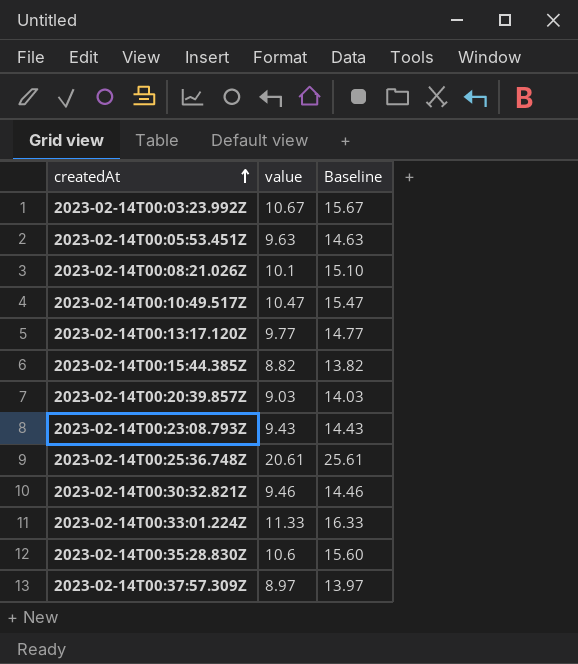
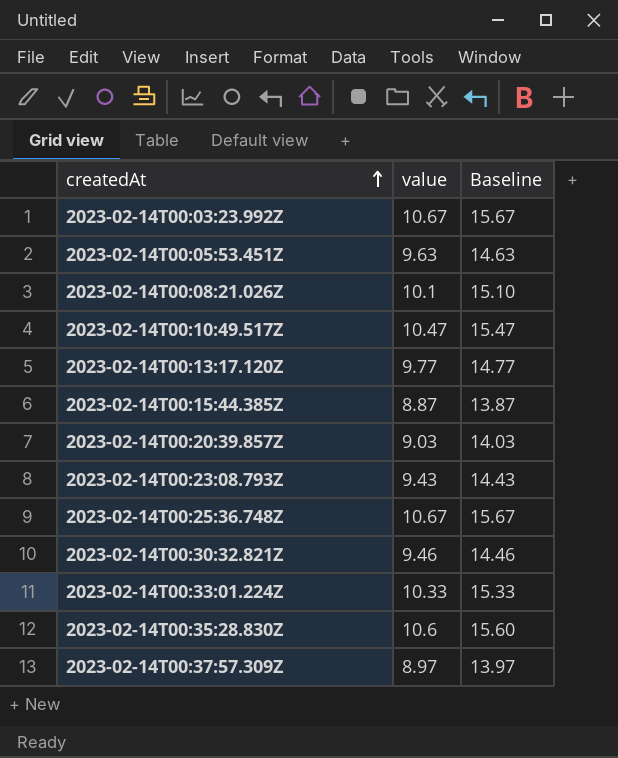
2023-02-14T00:15:44.385Z | value: 8.82 -> 8.87
2023-02-14T00:15:44.385Z | Baseline: 13.82 -> 13.87
2023-02-14T00:25:36.748Z | value: 20.61 -> 10.67
2023-02-14T00:25:36.748Z | Baseline: 25.61 -> 15.67
2023-02-14T00:33:01.224Z | value: 11.33 -> 10.33
2023-02-14T00:33:01.224Z | Baseline: 16.33 -> 15.33

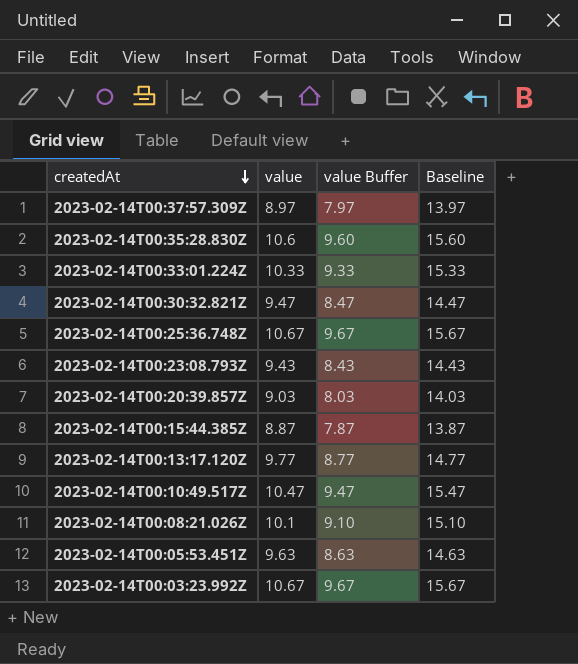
row order: createdAt ascending -> createdAt descending
column value Buffer | formula: none -> [value] - 1
2023-02-14T00:30:32.821Z | value: 9.46 -> 9.47
2023-02-14T00:30:32.821Z | Baseline: 14.46 -> 14.47

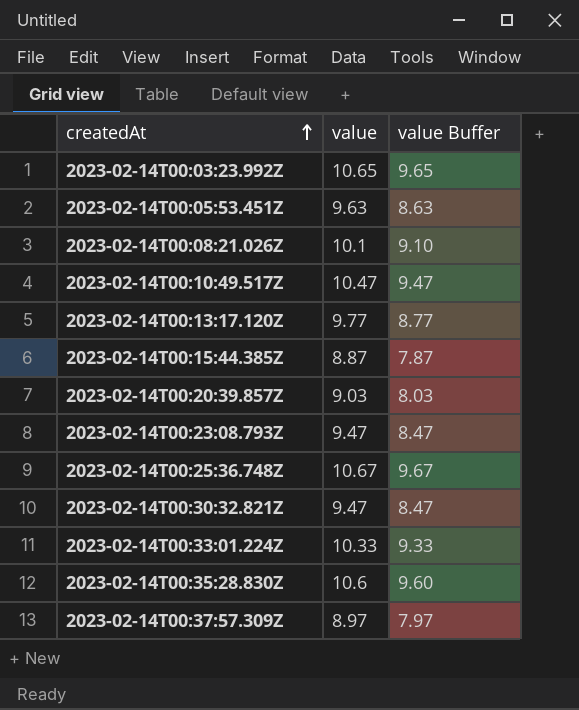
row order: createdAt descending -> createdAt ascending
column Baseline | formula: [value] + 5 -> none
2023-02-14T00:03:23.992Z | value: 10.67 -> 10.65
2023-02-14T00:03:23.992Z | value Buffer: 9.67 -> 9.65
2023-02-14T00:23:08.793Z | value: 9.43 -> 9.47
2023-02-14T00:23:08.793Z | value Buffer: 8.43 -> 8.47

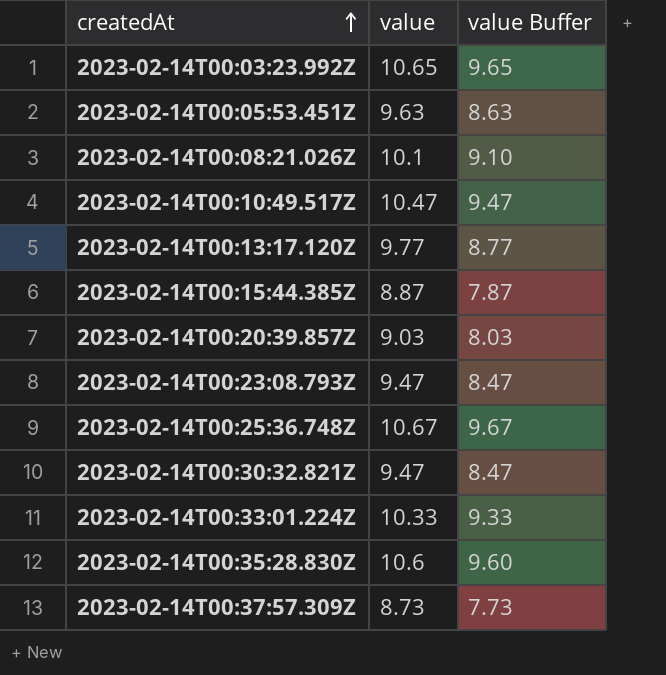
2023-02-14T00:37:57.309Z | value: 8.97 -> 8.73
2023-02-14T00:37:57.309Z | value Buffer: 7.97 -> 7.73

